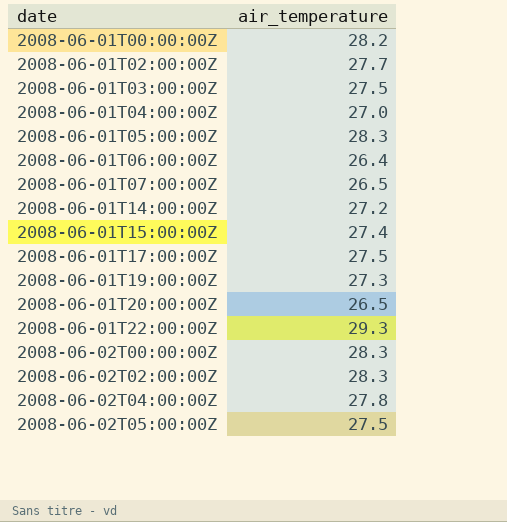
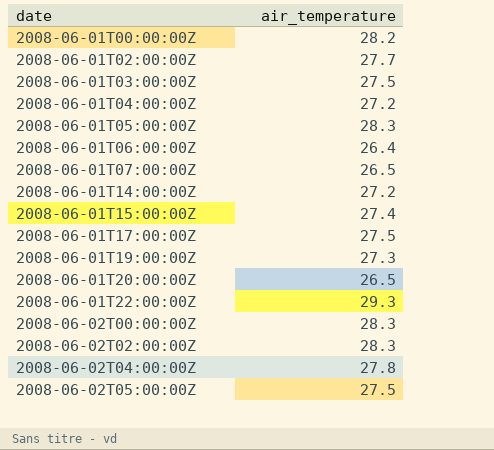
2008-06-01T04:00:00Z | air_temperature: 27.0 -> 27.2

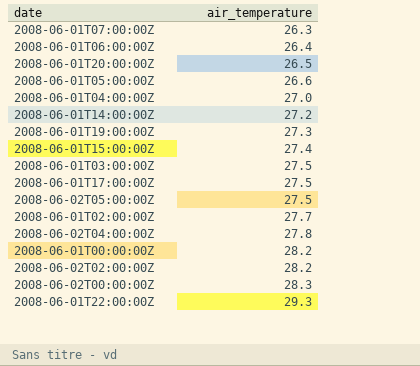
row order: date ascending -> air_temperature ascending
2008-06-01T07:00:00Z | air_temperature: 26.5 -> 26.3
2008-06-01T05:00:00Z | air_temperature: 28.3 -> 26.6
2008-06-01T04:00:00Z | air_temperature: 27.2 -> 27.0
2008-06-02T02:00:00Z | air_temperature: 28.3 -> 28.2

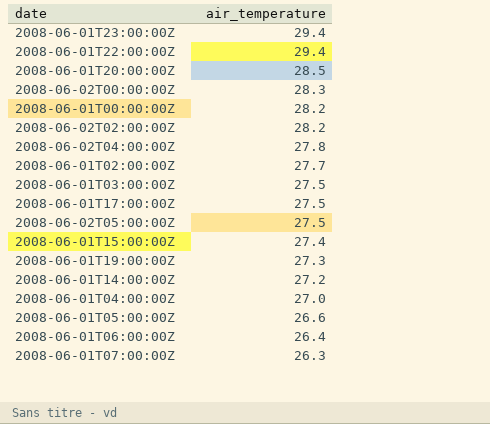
row order: air_temperature ascending -> air_temperature descending
row 2008-06-01T23:00:00Z: none -> 29.4
2008-06-01T22:00:00Z | air_temperature: 29.3 -> 29.4
2008-06-01T20:00:00Z | air_temperature: 26.5 -> 28.5

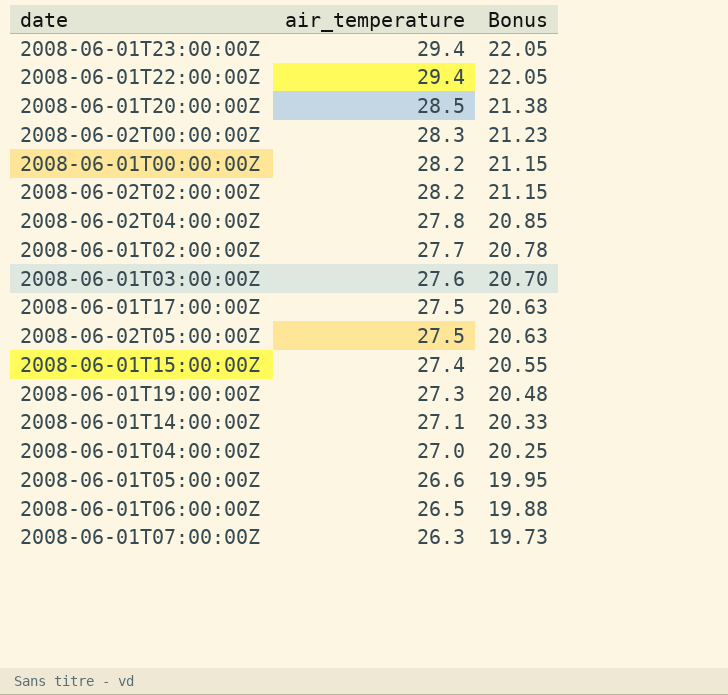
column Bonus | formula: none -> [air_temperature] * 0.75
2008-06-01T03:00:00Z | air_temperature: 27.5 -> 27.6
2008-06-01T14:00:00Z | air_temperature: 27.2 -> 27.1
2008-06-01T06:00:00Z | air_temperature: 26.4 -> 26.5

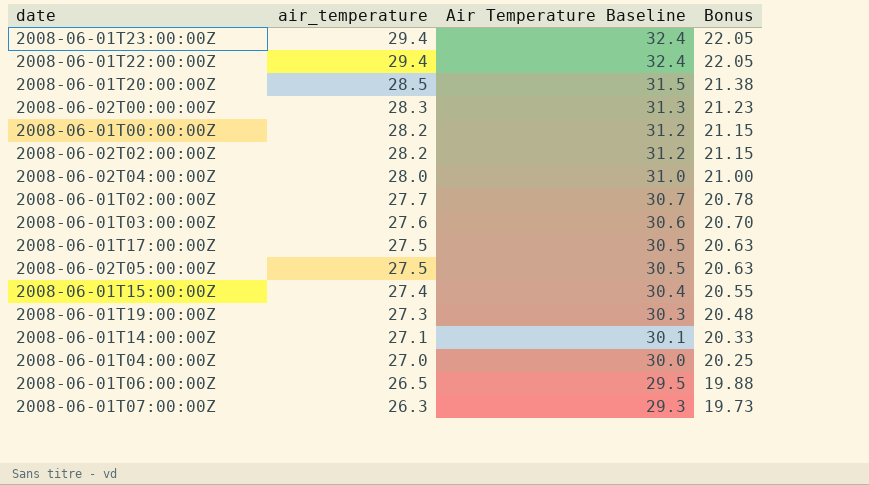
column Air Temperature Baseline | formula: none -> [air_temperature] + 3
row 2008-06-01T05:00:00Z: 26.6 | 19.95 -> none
2008-06-02T04:00:00Z | air_temperature: 27.8 -> 28.0
2008-06-02T04:00:00Z | Bonus: 20.85 -> 21.00

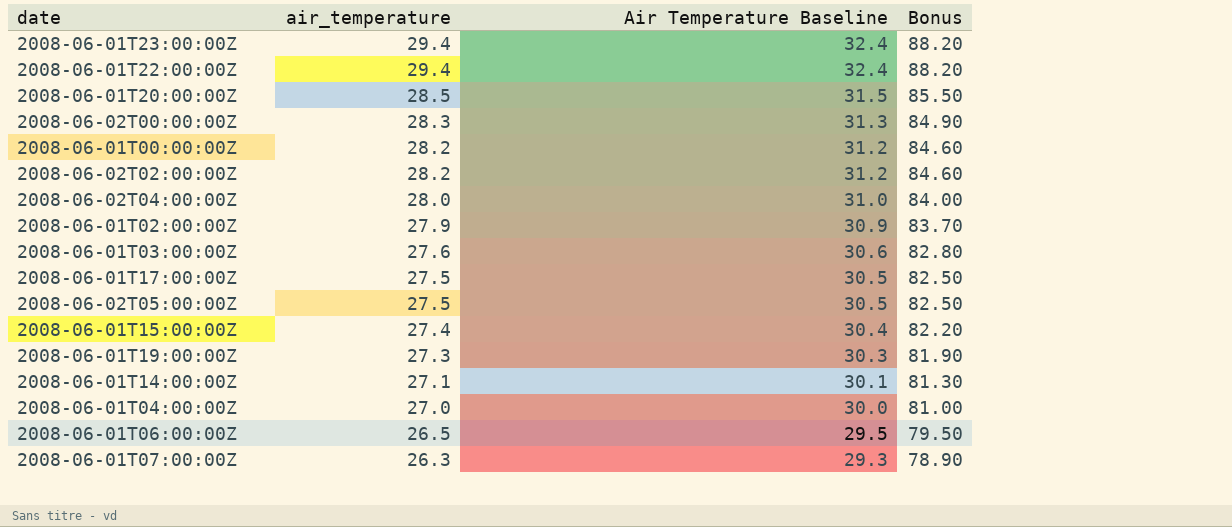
column Bonus | formula: [air_temperature] * 0.75 -> [air_temperature] * 3
2008-06-01T02:00:00Z | air_temperature: 27.7 -> 27.9
2008-06-01T02:00:00Z | Air Temperature Baseline: 30.7 -> 30.9

